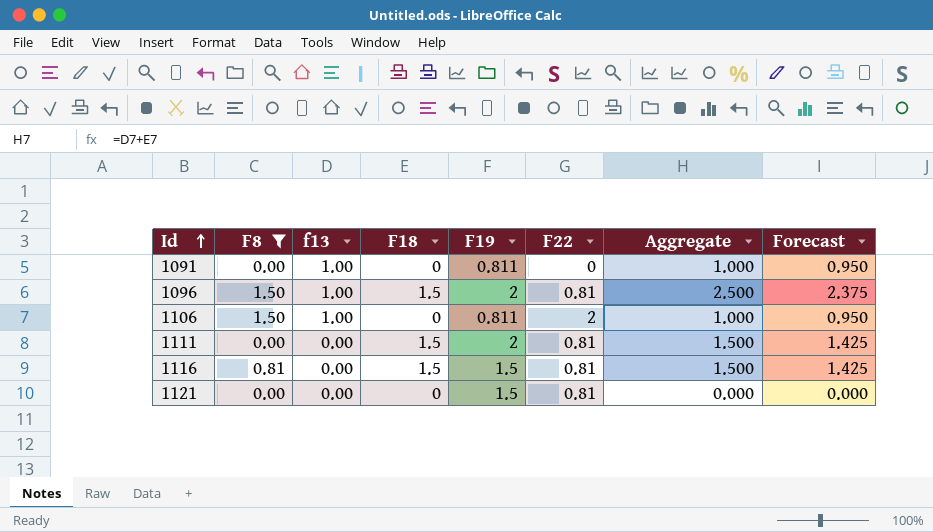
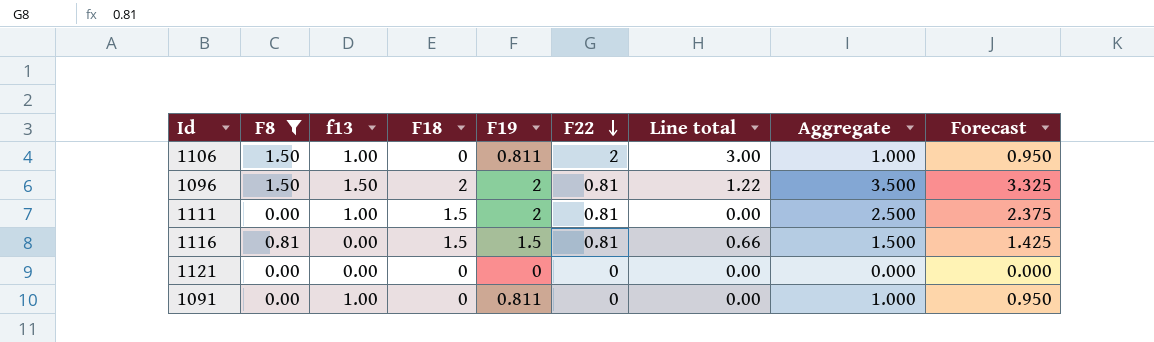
row order: Id ascending -> F22 descending
column Line total | formula: none -> [F8] * [F22]
1096 | f13: 1.00 -> 1.50
1096 | F18: 1.5 -> 2
1096 | Aggregate: 2.500 -> 3.500
1096 | Forecast: 2.375 -> 3.325
1111 | f13: 0.00 -> 1.00
1111 | Aggregate: 1.500 -> 2.500
1111 | Forecast: 1.425 -> 2.375
1121 | F19: 1.5 -> 0
1121 | F22: 0.81 -> 0

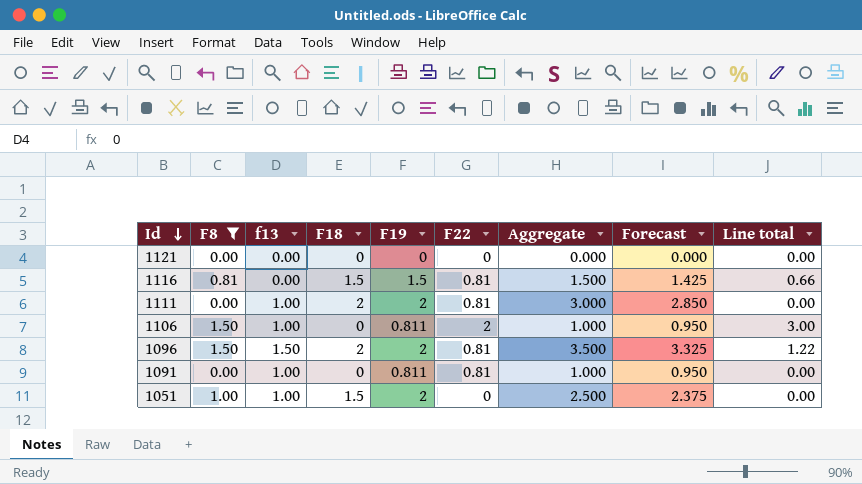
row order: F22 descending -> Id descending
column Line total | position: 7 -> 9
1111 | F18: 1.5 -> 2
1111 | Aggregate: 2.500 -> 3.000
1111 | Forecast: 2.375 -> 2.850
1091 | F22: 0 -> 0.81
row 1051: none -> 1.00 | 1.00 | 1.5 | 2 | 0 | 2.500 | 2.375 | 0.00

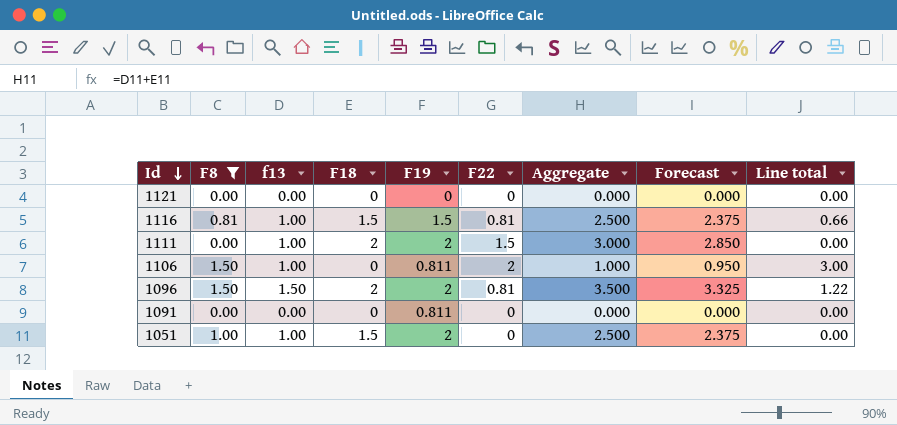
1116 | f13: 0.00 -> 1.00
1116 | Aggregate: 1.500 -> 2.500
1116 | Forecast: 1.425 -> 2.375
1111 | F22: 0.81 -> 1.5
1091 | f13: 1.00 -> 0.00
1091 | F22: 0.81 -> 0
1091 | Aggregate: 1.000 -> 0.000
1091 | Forecast: 0.950 -> 0.000

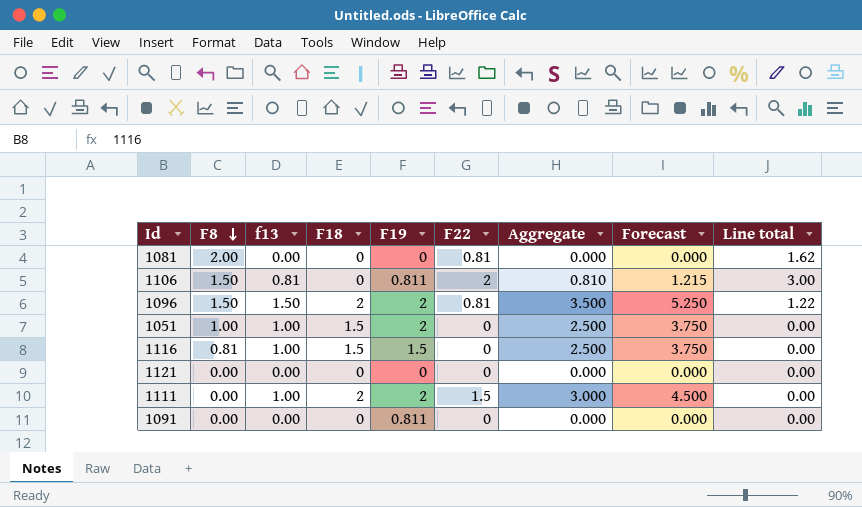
filter: F8 != 2.00 -> none
row order: Id descending -> F8 descending
column Forecast | formula: [Aggregate] * 0.95 -> [Aggregate] * 1.5
1106 | f13: 1.00 -> 0.81
1106 | Aggregate: 1.000 -> 0.810
1116 | F22: 0.81 -> 0
1116 | Line total: 0.66 -> 0.00

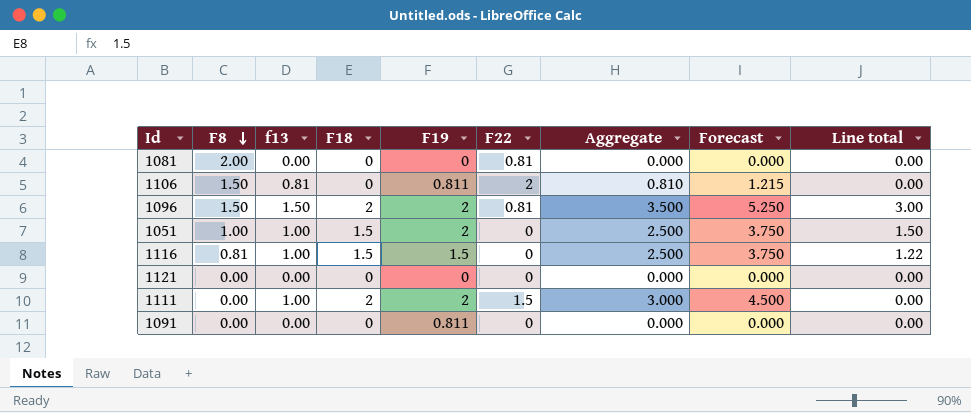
column Line total | formula: [F8] * [F22] -> [F8] * [F18]

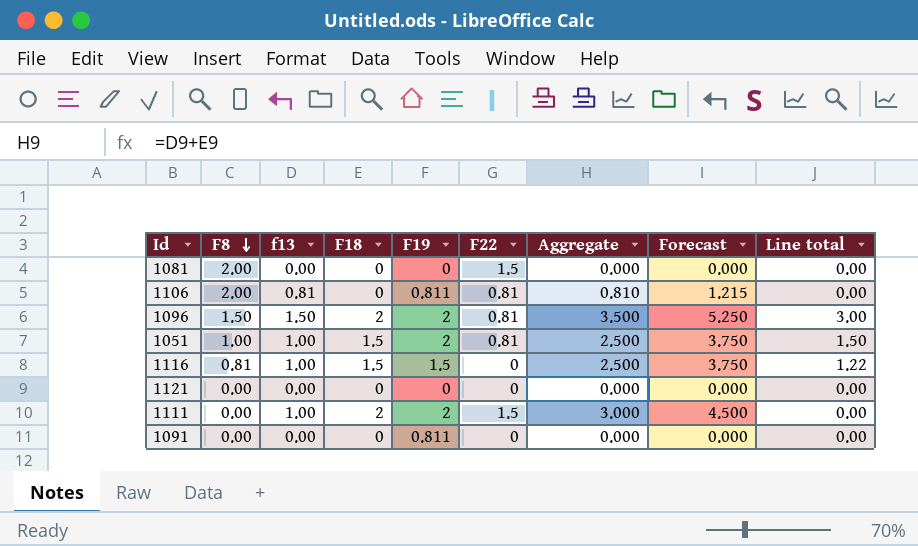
1081 | F22: 0.81 -> 1.5
1106 | F8: 1.50 -> 2.00
1106 | F22: 2 -> 0.81
1051 | F22: 0 -> 0.81

